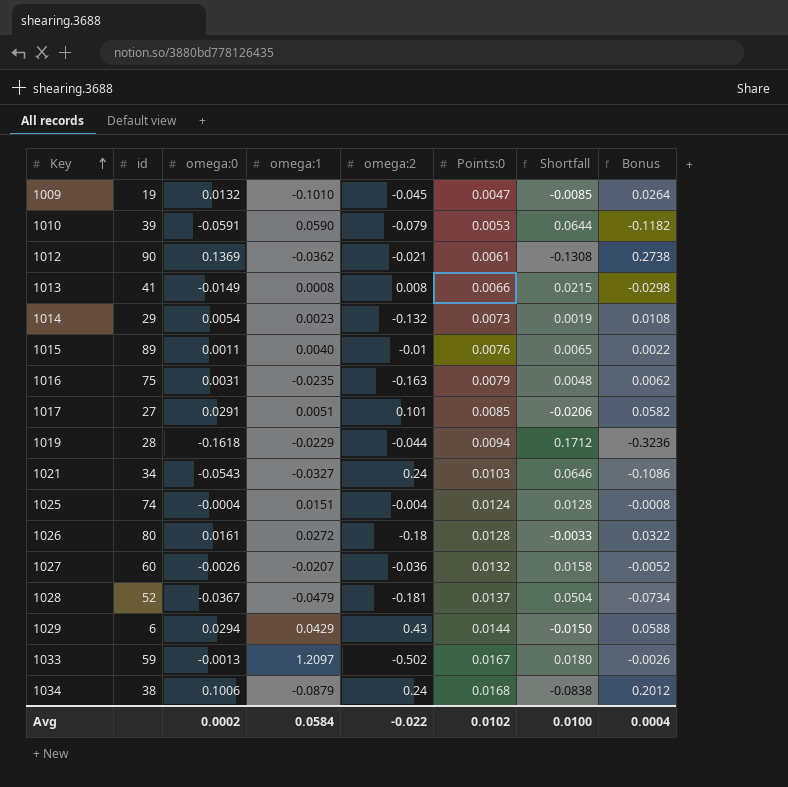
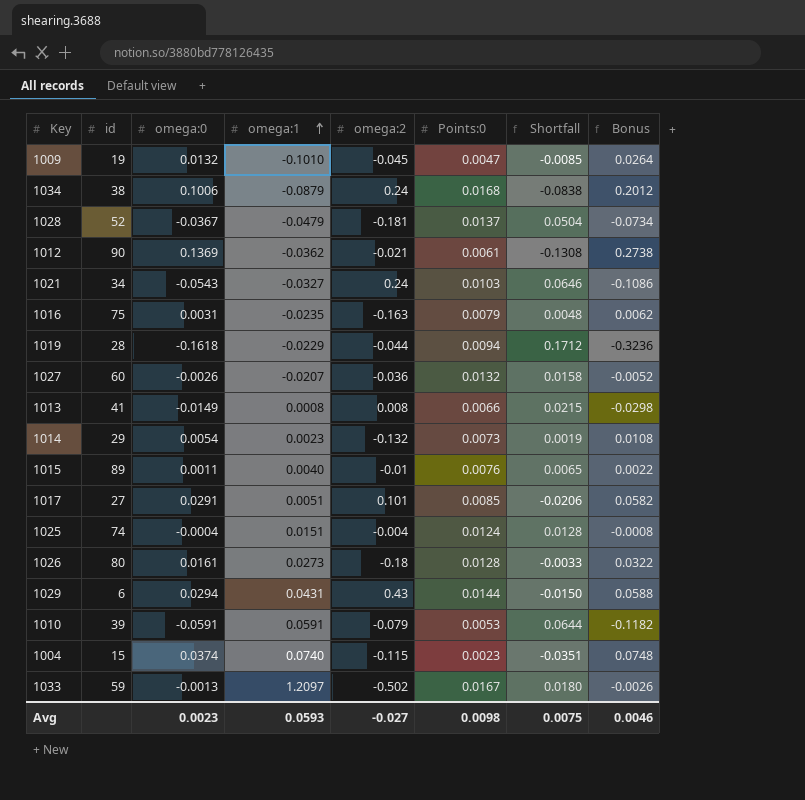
row order: Key ascending -> omega:1 ascending
1026 | omega:1: 0.0272 -> 0.0273
1029 | omega:1: 0.0429 -> 0.0431
1010 | omega:1: 0.0590 -> 0.0591
row 1004: none -> 15 | 0.0374 | 0.0740 | -0.115 | 0.0023 | -0.0351 | 0.0748
Avg | omega:0: 0.0002 -> 0.0023
Avg | omega:1: 0.0584 -> 0.0593
Avg | omega:2: -0.022 -> -0.027
Avg | Points:0: 0.0102 -> 0.0098
Avg | Shortfall: 0.0100 -> 0.0075
Avg | Bonus: 0.0004 -> 0.0046

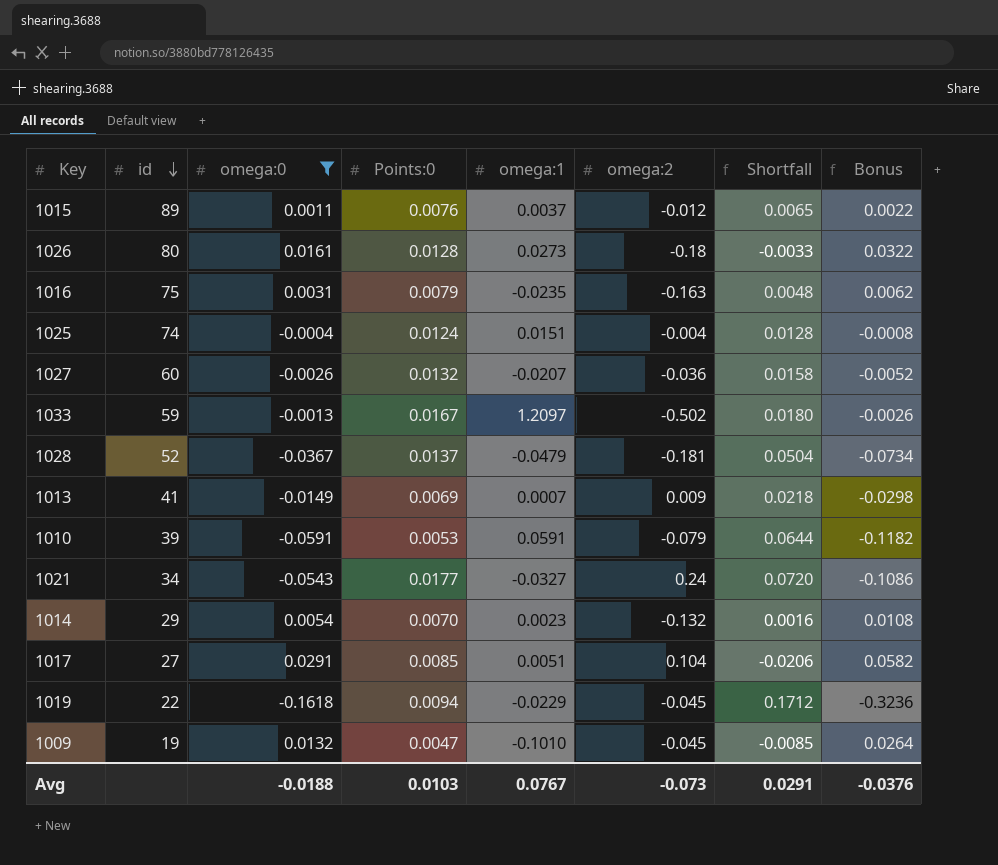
filter: none -> omega:0 <= 0.0291
row order: omega:1 ascending -> id descending
column Points:0 | position: 6 -> 4
1015 | omega:1: 0.0040 -> 0.0037
1015 | omega:2: -0.01 -> -0.012
1013 | Points:0: 0.0066 -> 0.0069
1013 | omega:1: 0.0008 -> 0.0007
1013 | omega:2: 0.008 -> 0.009
1013 | Shortfall: 0.0215 -> 0.0218
1021 | Points:0: 0.0103 -> 0.0177
1021 | Shortfall: 0.0646 -> 0.0720
1014 | Points:0: 0.0073 -> 0.0070
1014 | Shortfall: 0.0019 -> 0.0016
1017 | omega:2: 0.101 -> 0.104
1019 | id: 28 -> 22
1019 | omega:2: -0.044 -> -0.045
Avg | omega:0: 0.0023 -> -0.0188
Avg | Points:0: 0.0098 -> 0.0103
Avg | omega:1: 0.0593 -> 0.0767
Avg | omega:2: -0.027 -> -0.073
Avg | Shortfall: 0.0075 -> 0.0291
Avg | Bonus: 0.0046 -> -0.0376

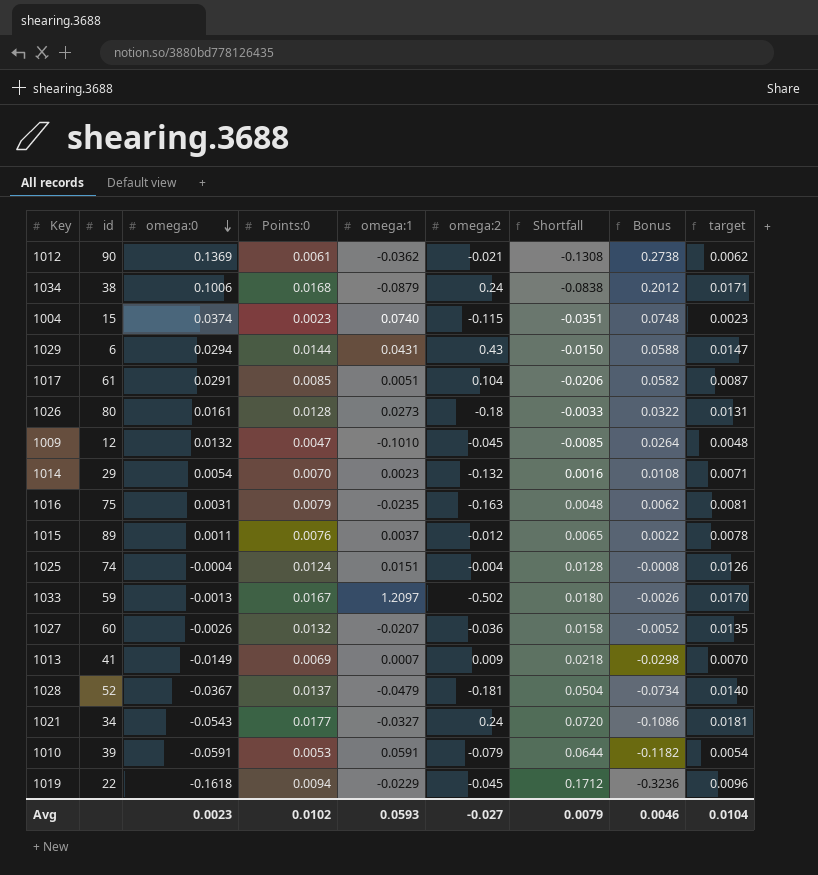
filter: omega:0 <= 0.0291 -> none
row order: id descending -> omega:0 descending
column target | formula: none -> [Points:0] * 1.02
1017 | id: 27 -> 61
1009 | id: 19 -> 12
Avg | omega:0: -0.0188 -> 0.0023
Avg | Points:0: 0.0103 -> 0.0102
Avg | omega:1: 0.0767 -> 0.0593
Avg | omega:2: -0.073 -> -0.027
Avg | Shortfall: 0.0291 -> 0.0079
Avg | Bonus: -0.0376 -> 0.0046

